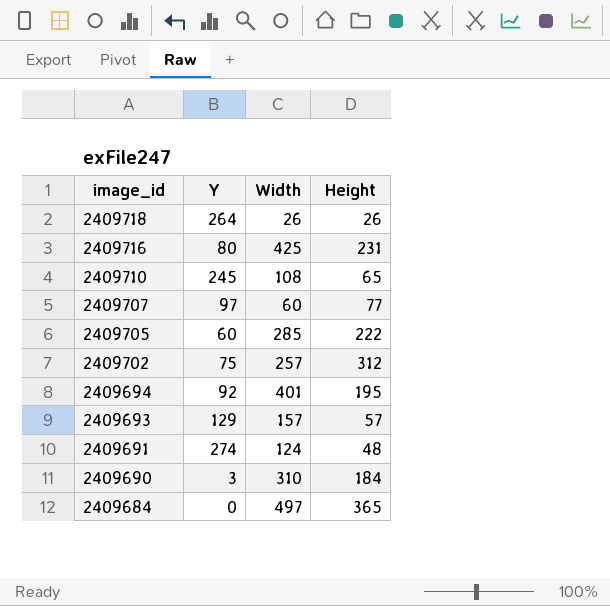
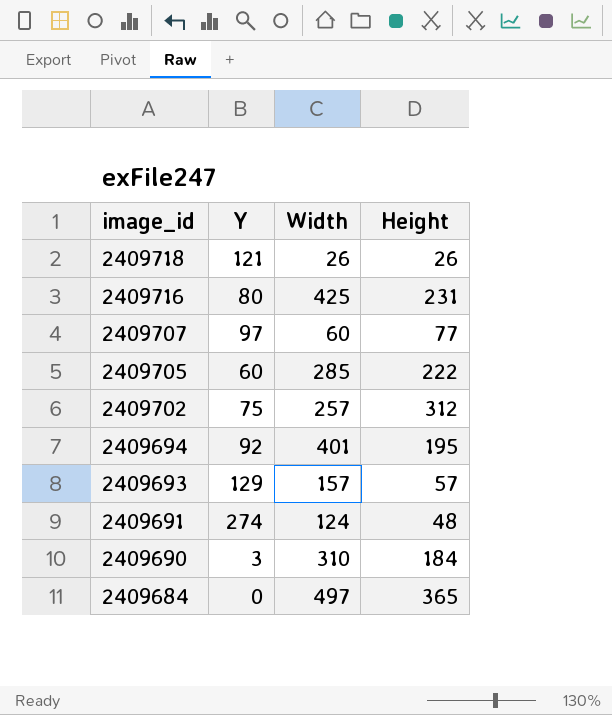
row 2409710: 245 | 108 | 65 -> none
2409718 | Y: 264 -> 121

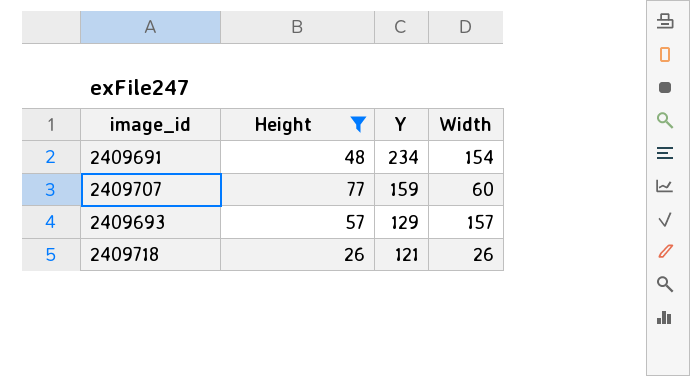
filter: none -> Height <= 77
row order: image_id descending -> Y descending
column Height | position: 4 -> 2
2409691 | Y: 274 -> 234
2409691 | Width: 124 -> 154
2409707 | Y: 97 -> 159

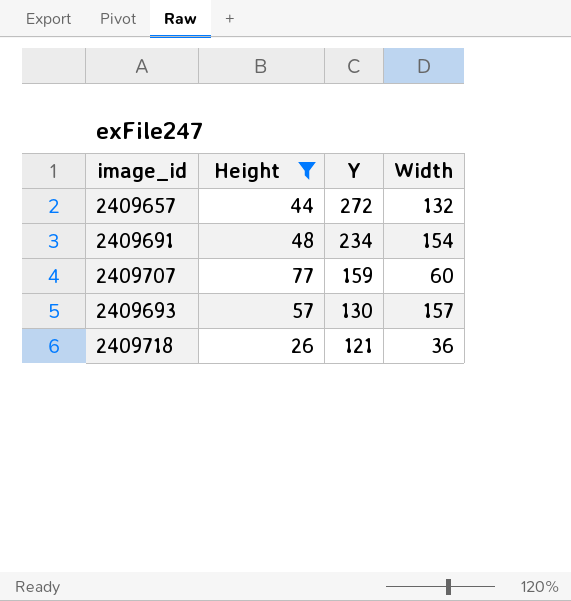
row 2409657: none -> 44 | 272 | 132
2409693 | Y: 129 -> 130
2409718 | Width: 26 -> 36

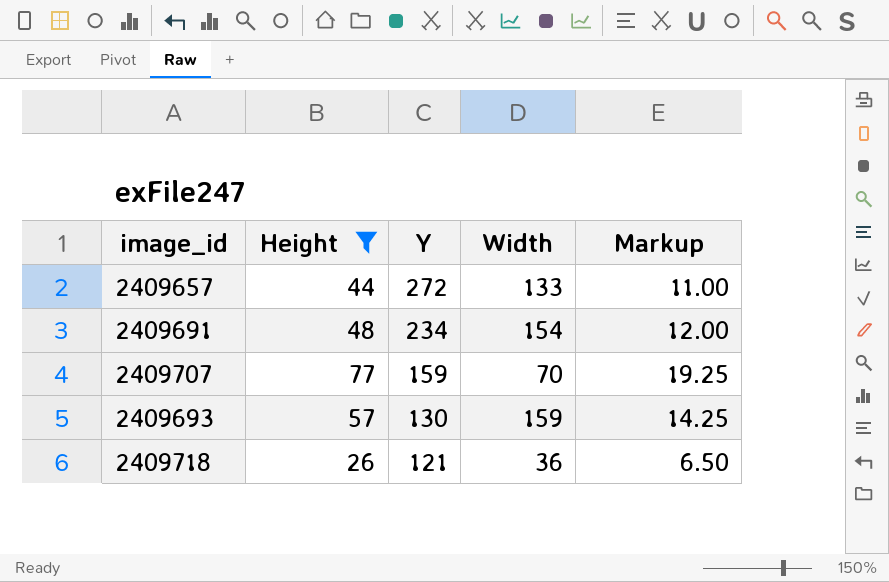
column Markup | formula: none -> [Height] * 0.25
2409657 | Width: 132 -> 133
2409707 | Width: 60 -> 70
2409693 | Width: 157 -> 159

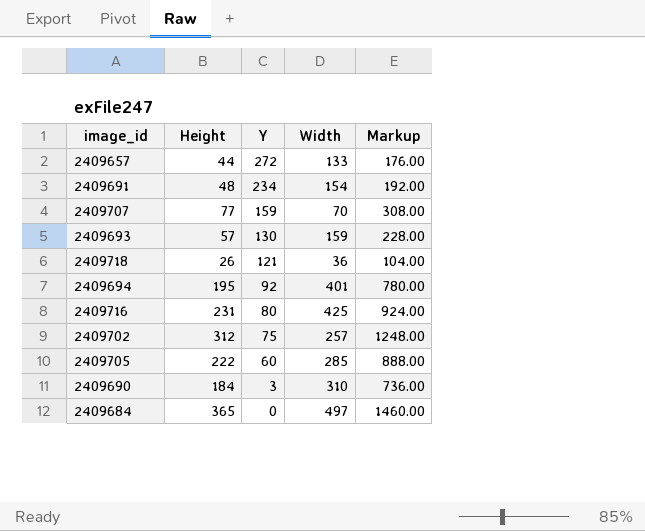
filter: Height <= 77 -> none
column Markup | formula: [Height] * 0.25 -> [Height] * 4

